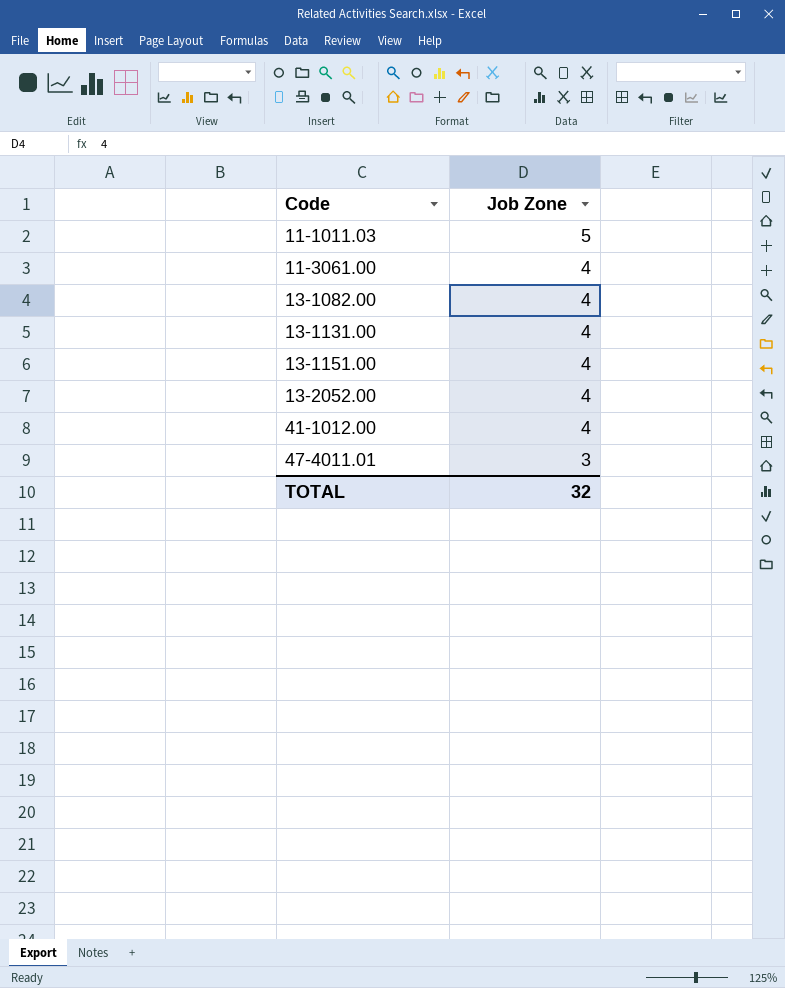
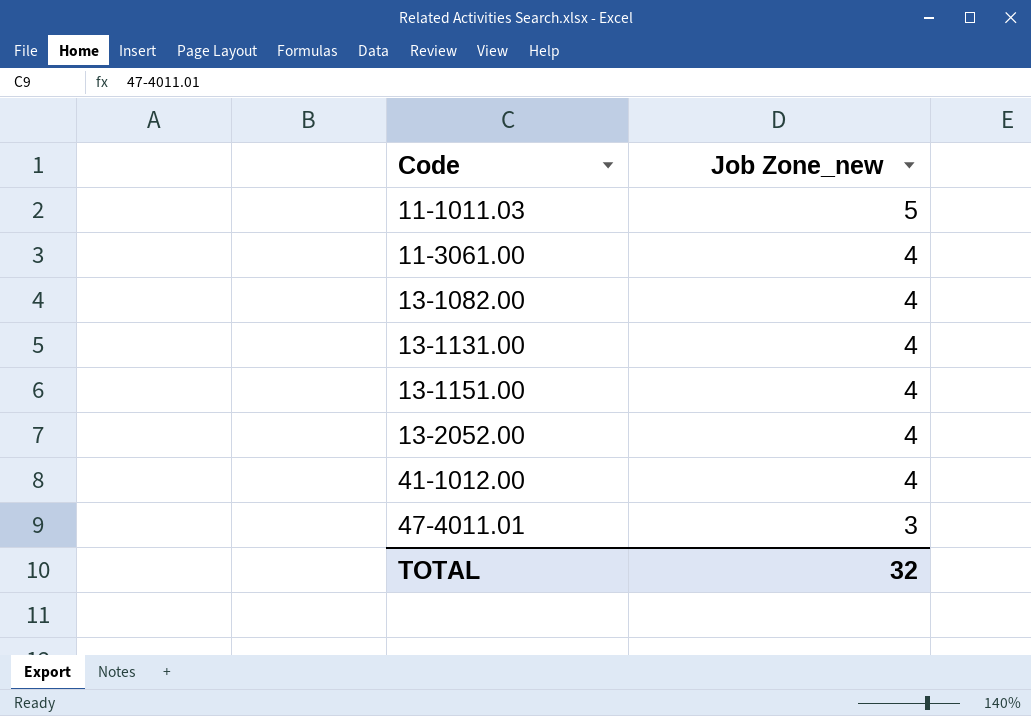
column name: Job Zone -> Job Zone_new

